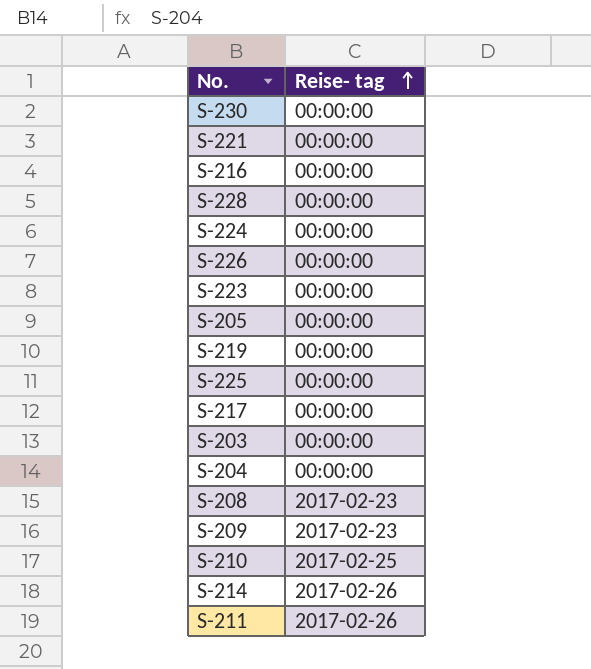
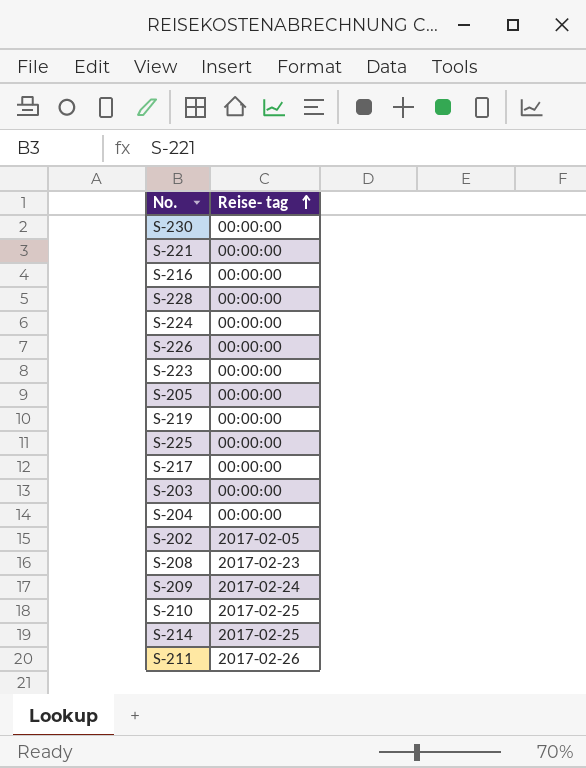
row S-202: none -> 2017-02-05
S-209 | Reise- tag: 2017-02-23 -> 2017-02-24
S-214 | Reise- tag: 2017-02-26 -> 2017-02-25

